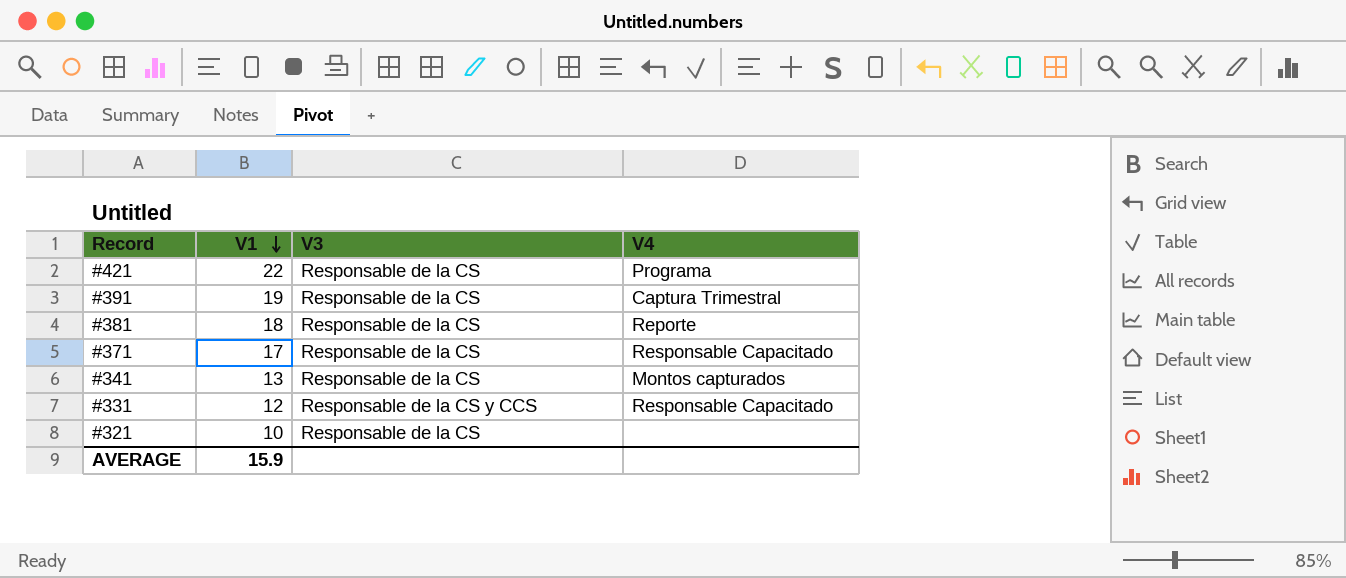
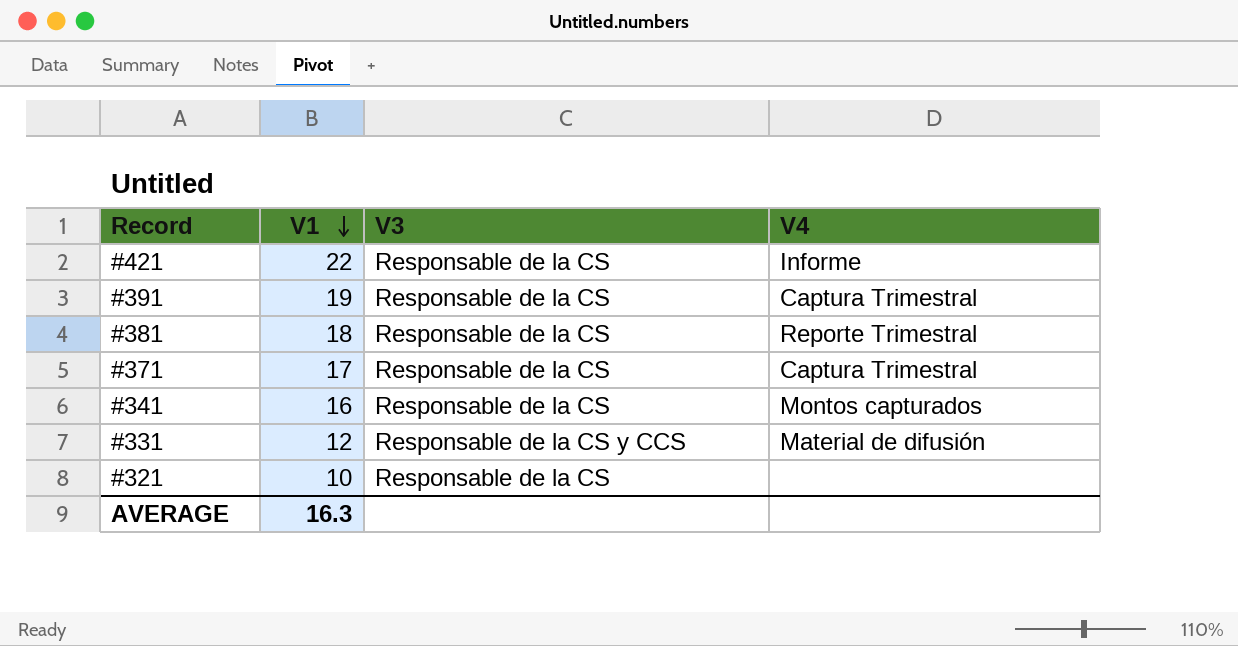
#421 | V4: Programa -> Informe
#381 | V4: Reporte -> Reporte Trimestral
#371 | V4: Responsable Capacitado -> Captura Trimestral
#341 | V1: 13 -> 16
#331 | V4: Responsable Capacitado -> Material de difusión
AVERAGE | V1: 15.9 -> 16.3

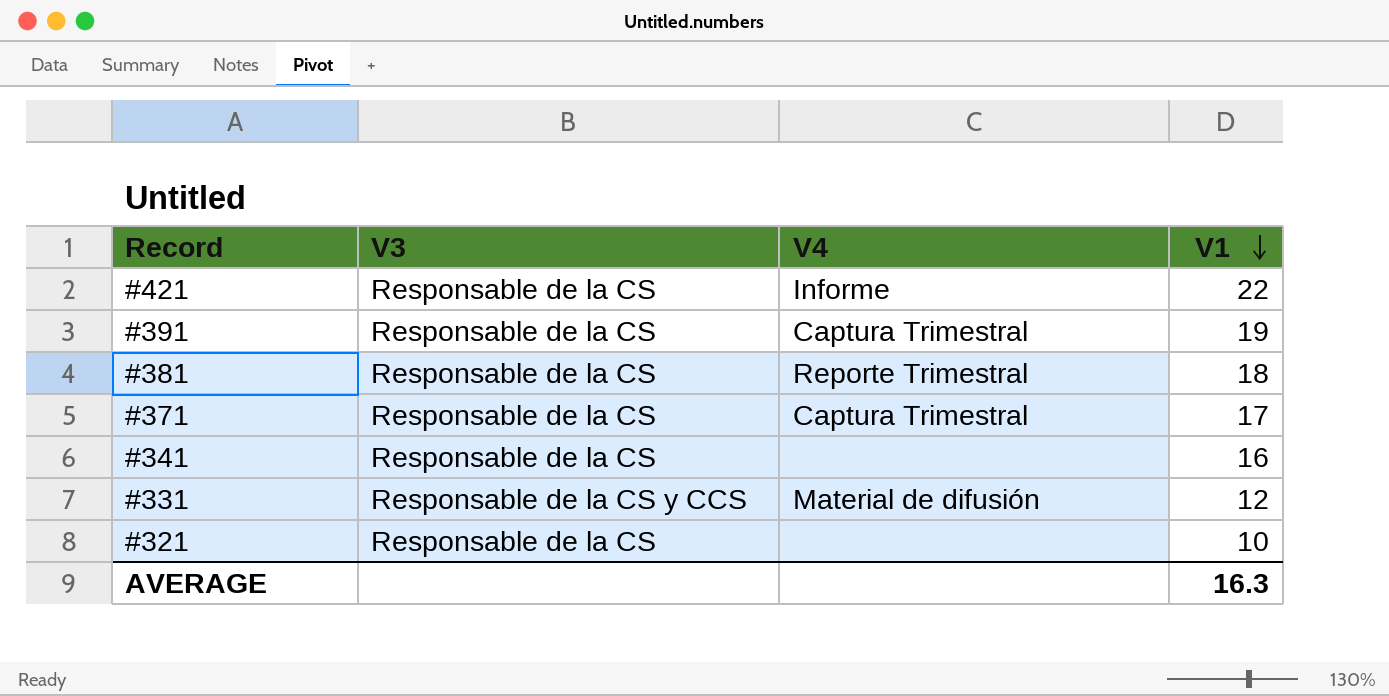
column V1 | position: 2 -> 4
#341 | V4: Montos capturados -> none

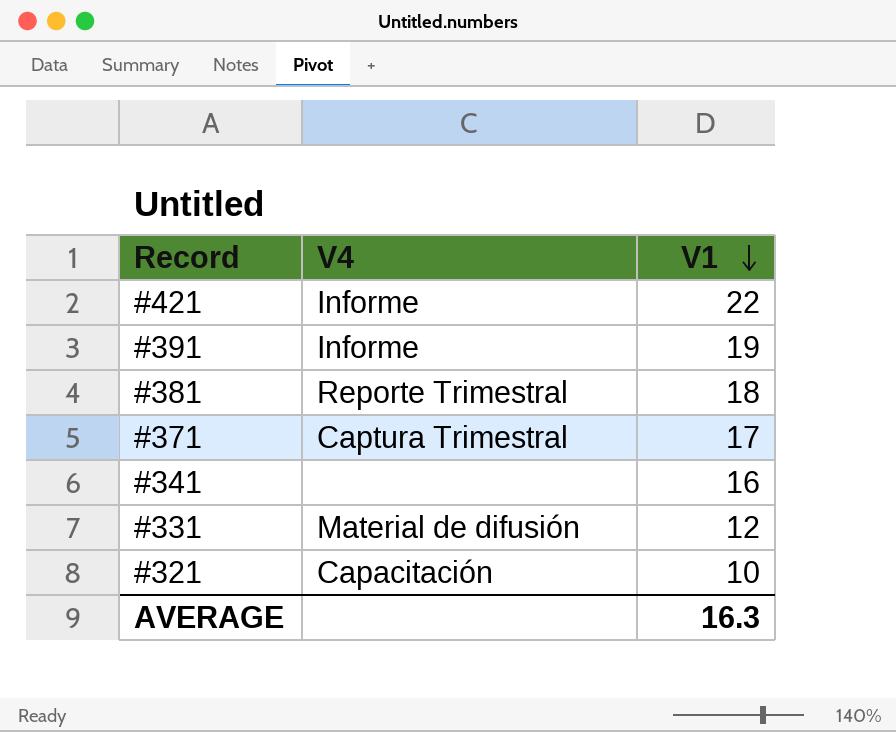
column V3 | position: 2 -> none
#391 | V4: Captura Trimestral -> Informe
#321 | V4: none -> Capacitación

